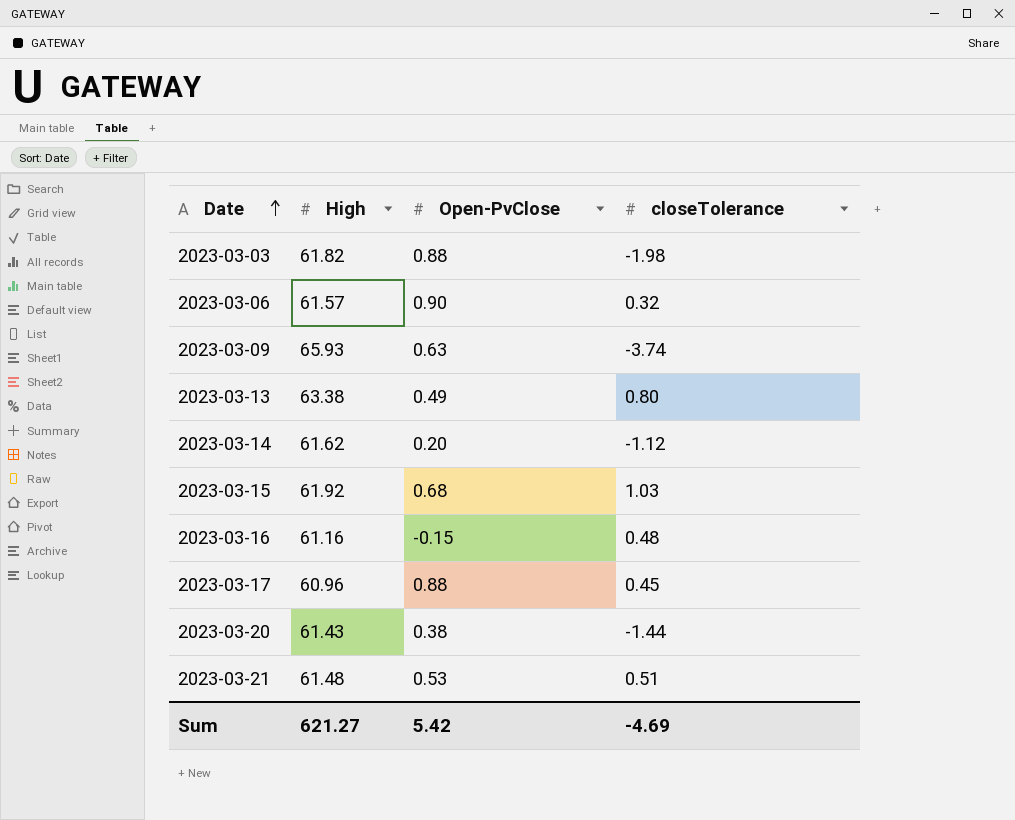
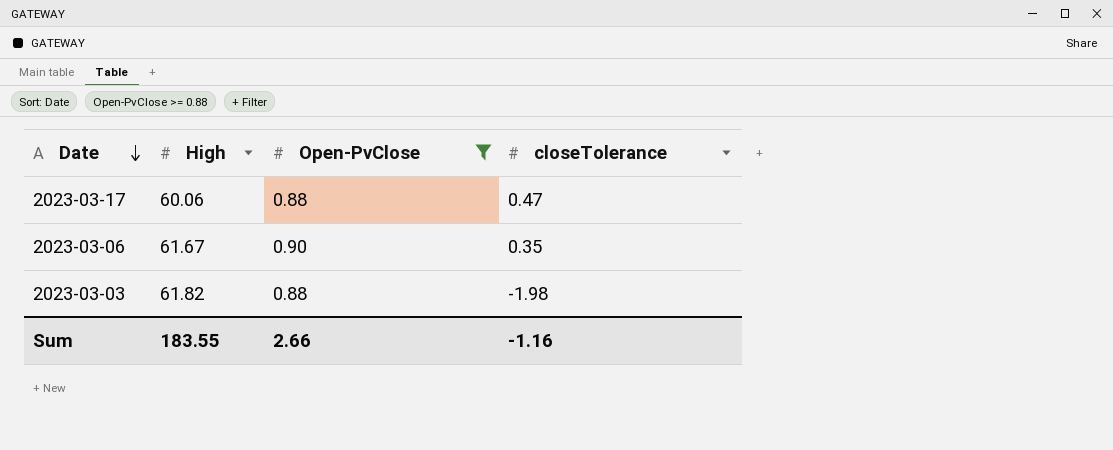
filter: none -> Open-PvClose >= 0.88
row order: Date ascending -> Date descending
2023-03-17 | High: 60.96 -> 60.06
2023-03-17 | closeTolerance: 0.45 -> 0.47
2023-03-06 | High: 61.57 -> 61.67
2023-03-06 | closeTolerance: 0.32 -> 0.35
Sum | High: 621.27 -> 183.55
Sum | Open-PvClose: 5.42 -> 2.66
Sum | closeTolerance: -4.69 -> -1.16

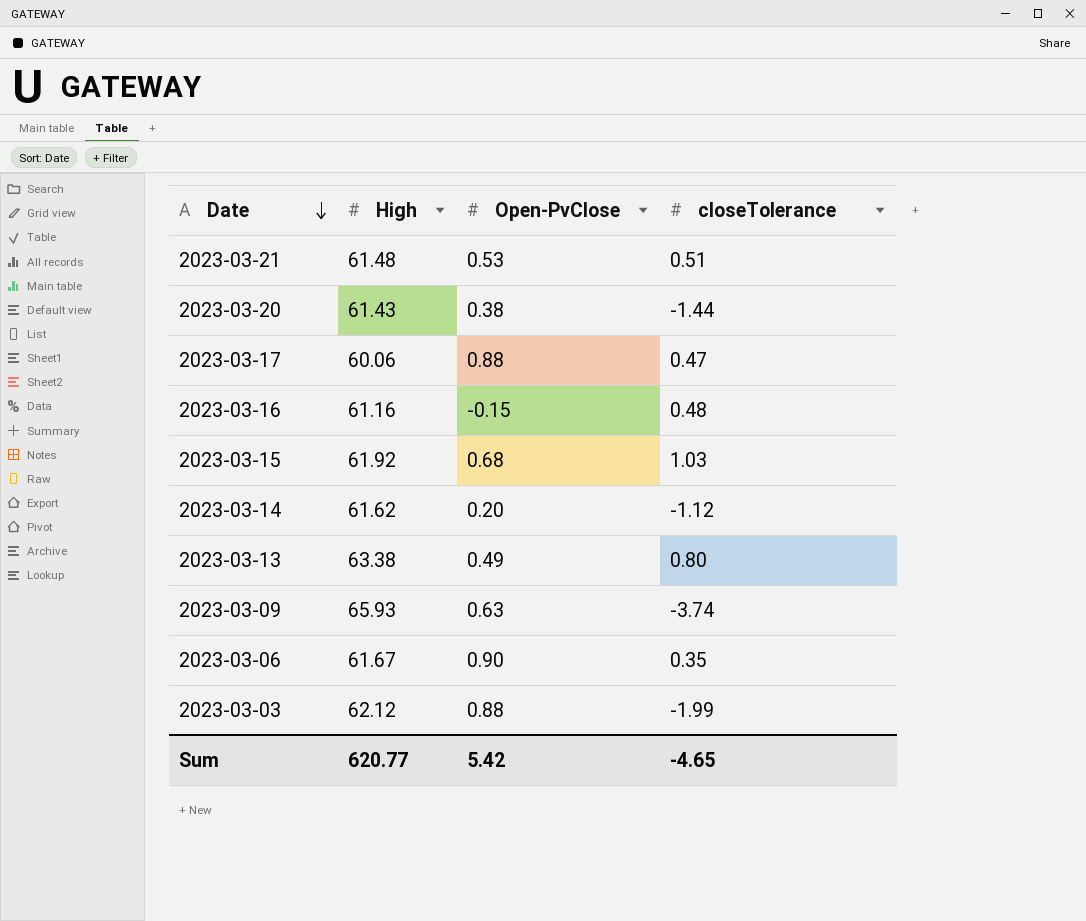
filter: Open-PvClose >= 0.88 -> none
2023-03-03 | High: 61.82 -> 62.12
2023-03-03 | closeTolerance: -1.98 -> -1.99
Sum | High: 183.55 -> 620.77
Sum | Open-PvClose: 2.66 -> 5.42
Sum | closeTolerance: -1.16 -> -4.65

